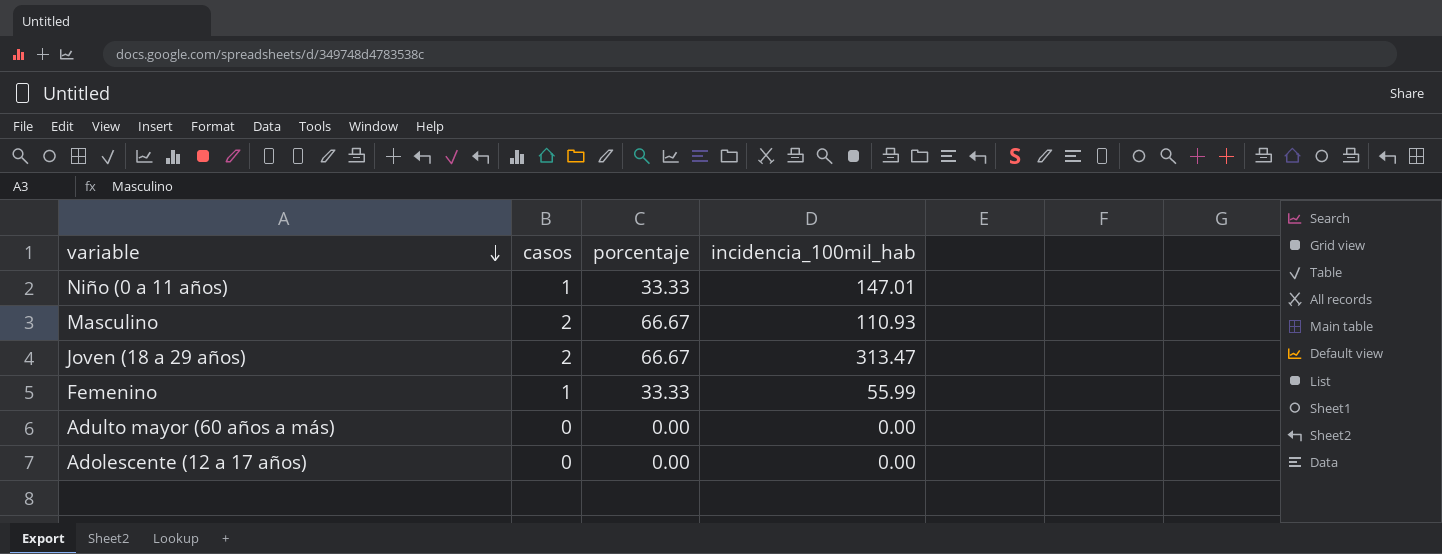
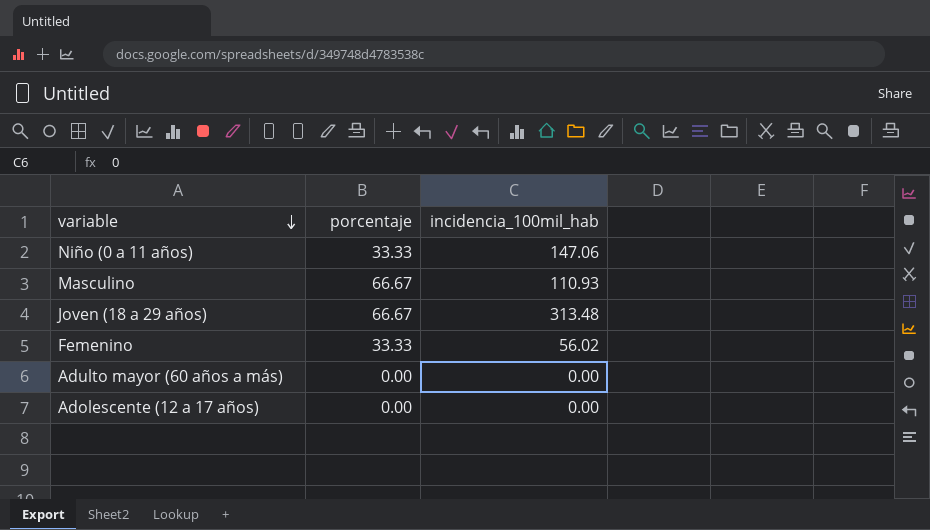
column casos | position: 2 -> none
Niño (0 a 11 años) | incidencia_100mil_hab: 147.01 -> 147.06
Joven (18 a 29 años) | incidencia_100mil_hab: 313.47 -> 313.48
Femenino | incidencia_100mil_hab: 55.99 -> 56.02

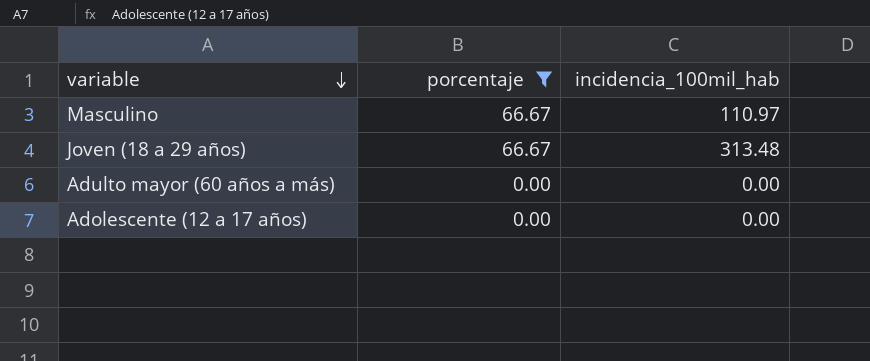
filter: none -> porcentaje != 33.33
Masculino | incidencia_100mil_hab: 110.93 -> 110.97

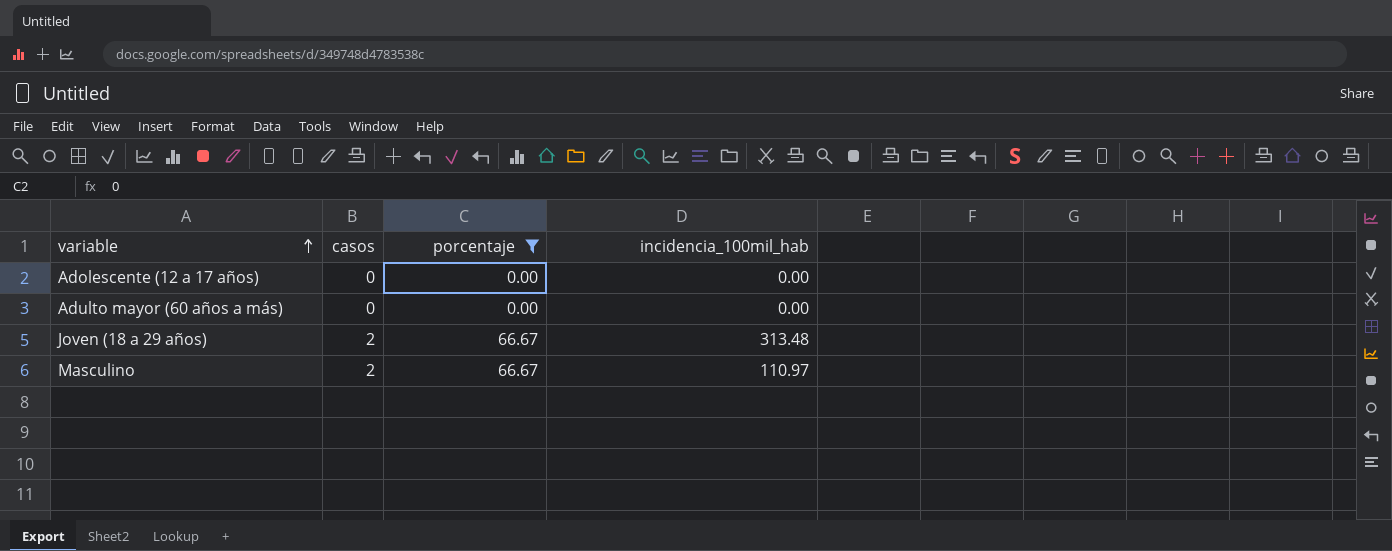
row order: variable descending -> variable ascending
column casos | position: none -> 2

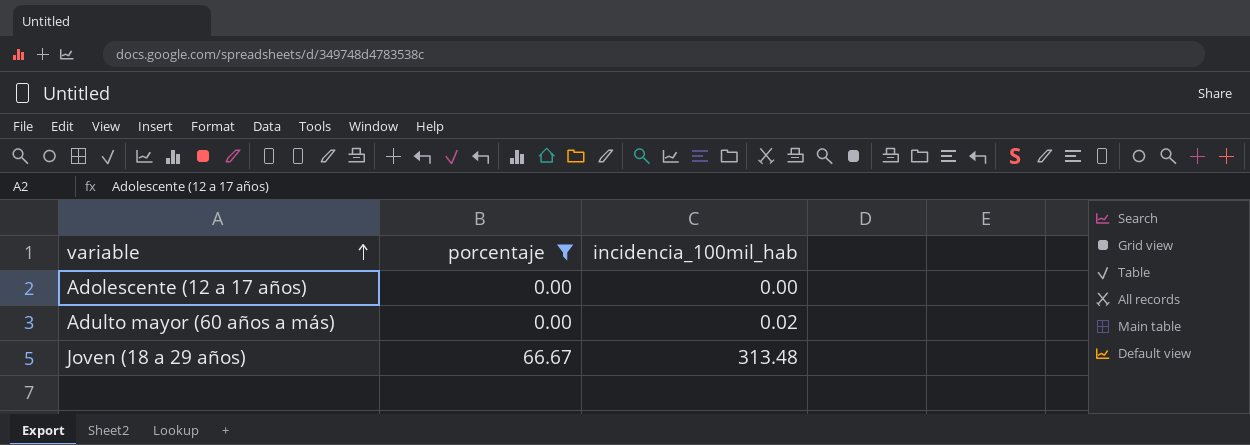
column casos | position: 2 -> none
row Masculino: 2 | 66.67 | 110.97 -> none
Adulto mayor (60 años a más) | incidencia_100mil_hab: 0.00 -> 0.02

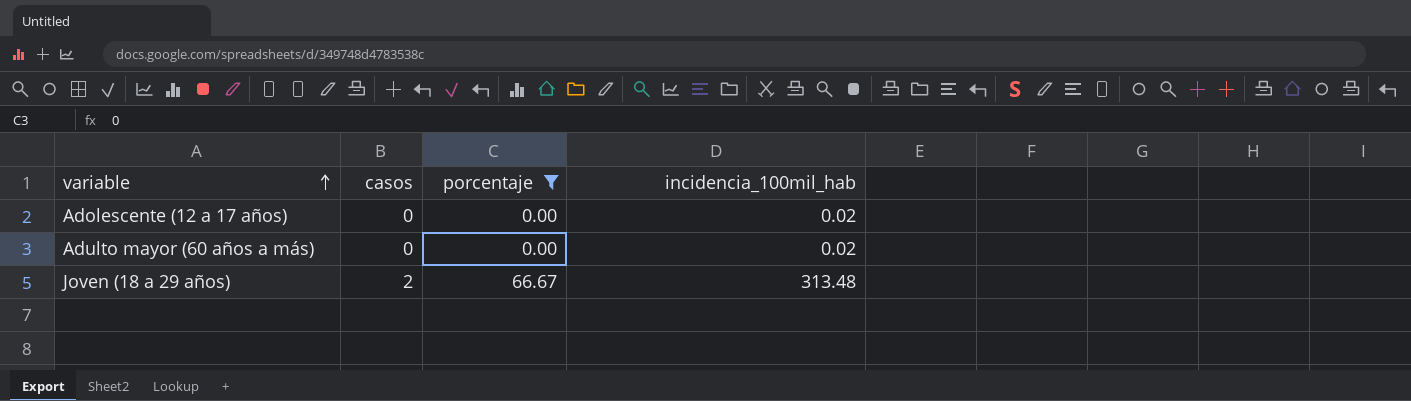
column casos | position: none -> 2
Adolescente (12 a 17 años) | incidencia_100mil_hab: 0.00 -> 0.02

